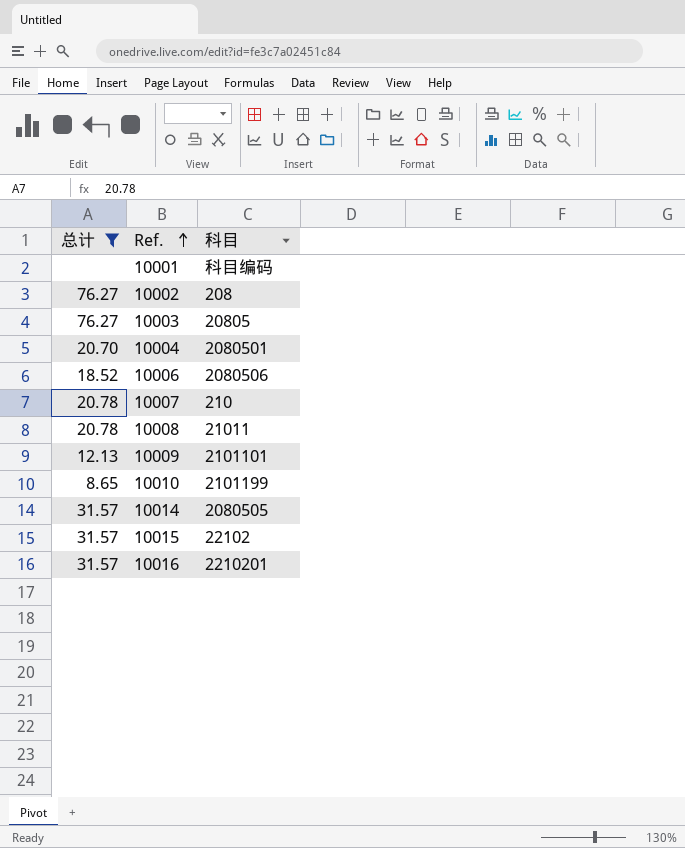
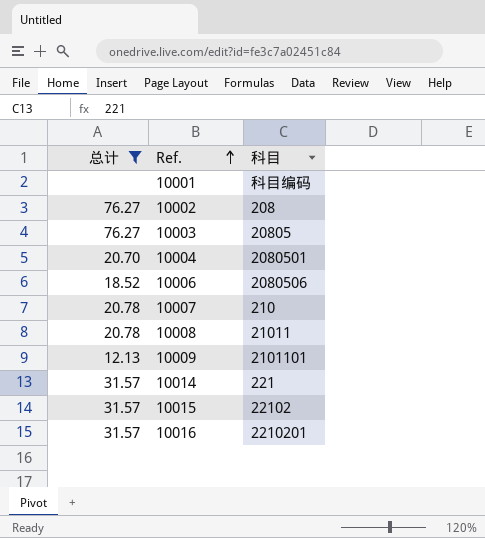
row 10010: 8.65 | 2101199 -> none
10014 | 科目: 2080505 -> 221

